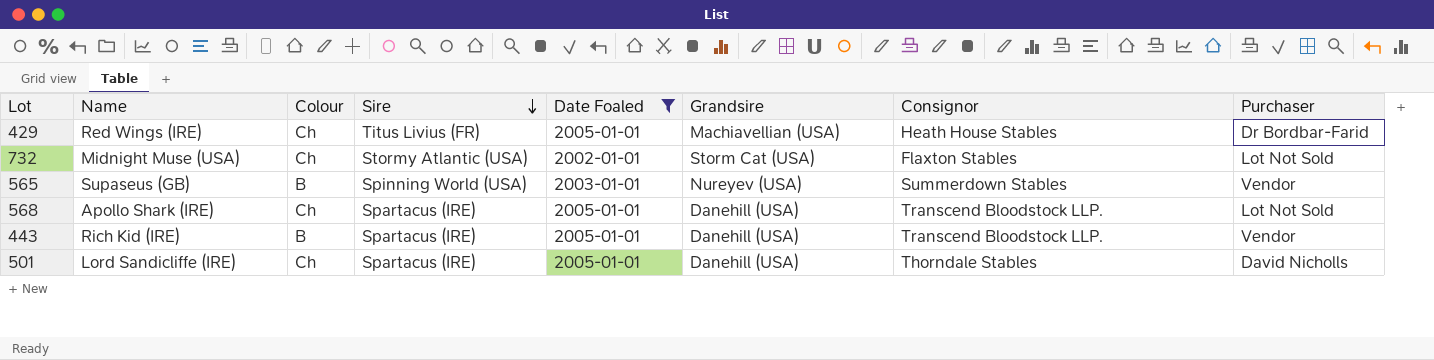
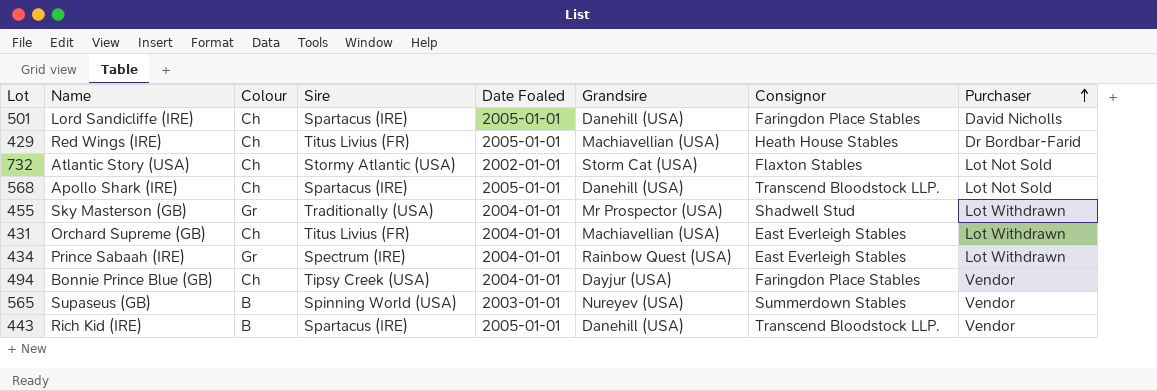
filter: Date Foaled != 2004-01-01 -> none
row order: Sire descending -> Purchaser ascending
501 | Consignor: Thorndale Stables -> Faringdon Place Stables
732 | Name: Midnight Muse (USA) -> Atlantic Story (USA)

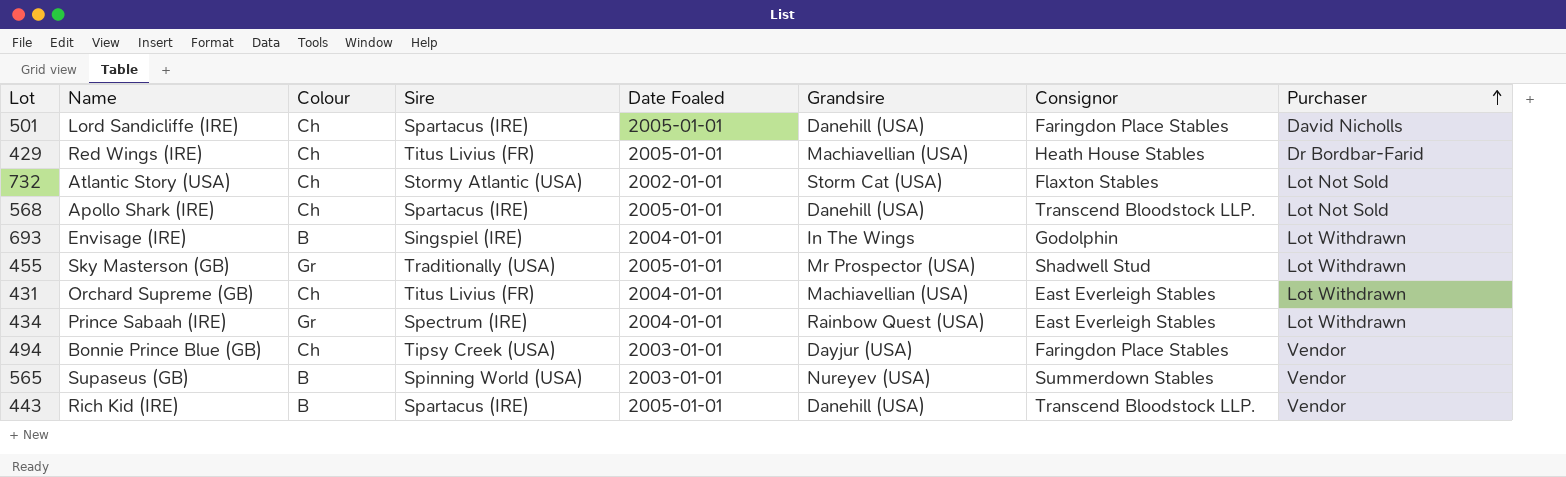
row 693: none -> Envisage (IRE) | B | Singspiel (IRE) | 2004-01-01 | In The Wings | Godolphin | Lot Withdrawn
455 | Date Foaled: 2004-01-01 -> 2005-01-01
494 | Date Foaled: 2004-01-01 -> 2003-01-01

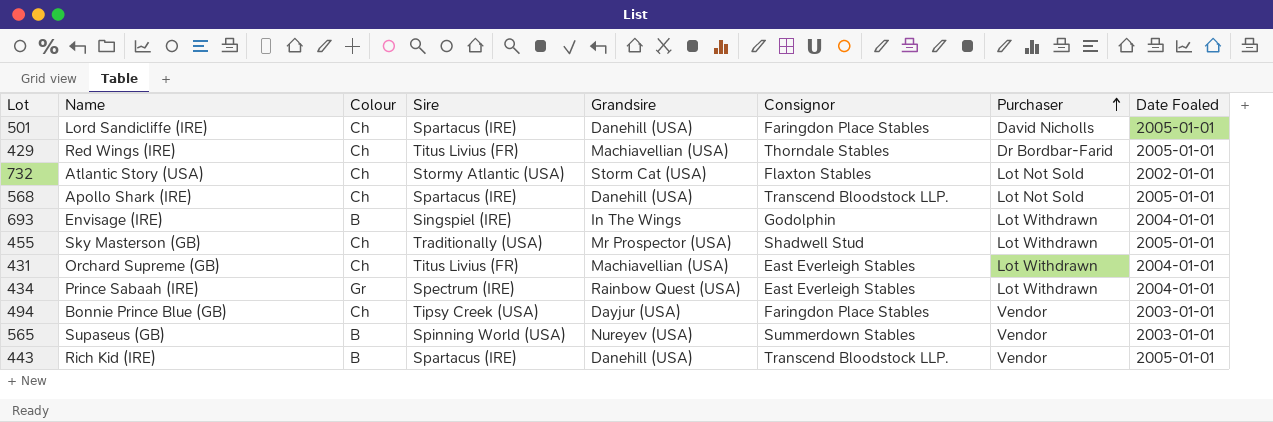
column Date Foaled | position: 5 -> 8
429 | Consignor: Heath House Stables -> Thorndale Stables
455 | Colour: Gr -> Ch

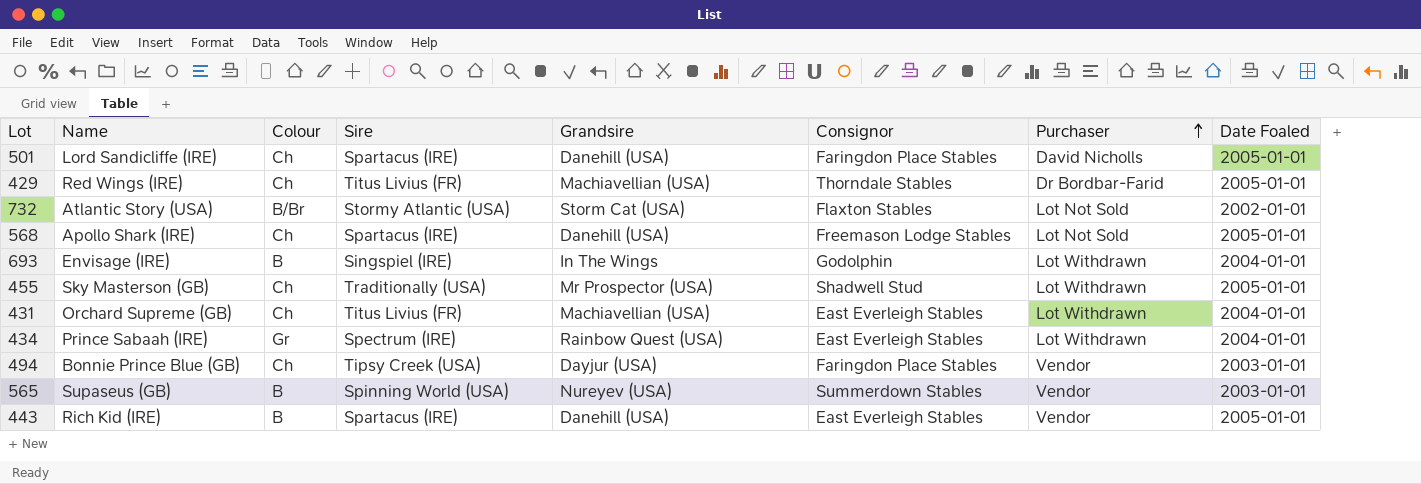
732 | Colour: Ch -> B/Br
568 | Consignor: Transcend Bloodstock LLP. -> Freemason Lodge Stables
443 | Consignor: Transcend Bloodstock LLP. -> East Everleigh Stables

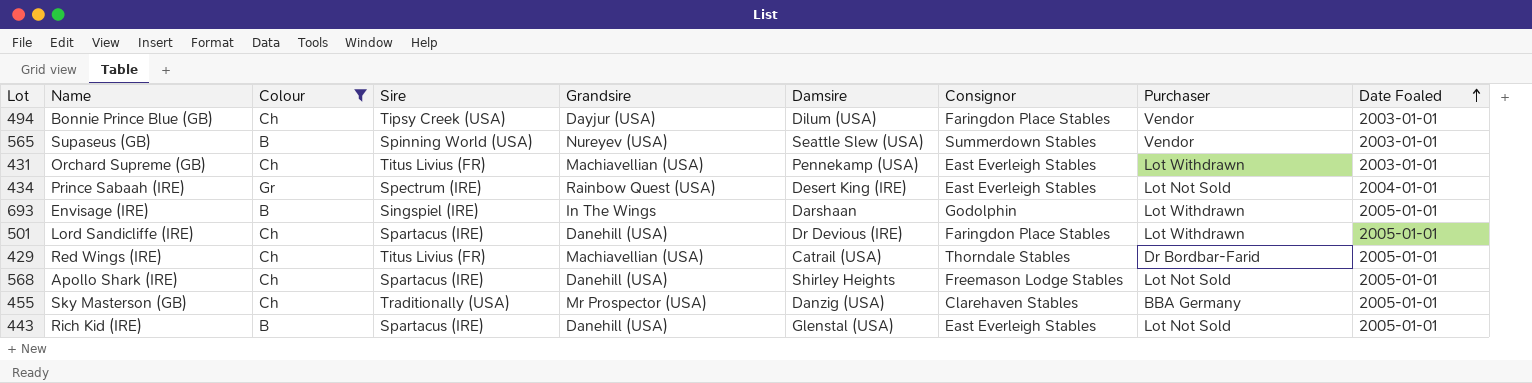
filter: none -> Colour != B/Br
row order: Purchaser ascending -> Date Foaled ascending
column Damsire | position: none -> 6
431 | Date Foaled: 2004-01-01 -> 2003-01-01
434 | Purchaser: Lot Withdrawn -> Lot Not Sold
693 | Date Foaled: 2004-01-01 -> 2005-01-01
501 | Purchaser: David Nicholls -> Lot Withdrawn
455 | Consignor: Shadwell Stud -> Clarehaven Stables
455 | Purchaser: Lot Withdrawn -> BBA Germany
443 | Purchaser: Vendor -> Lot Not Sold

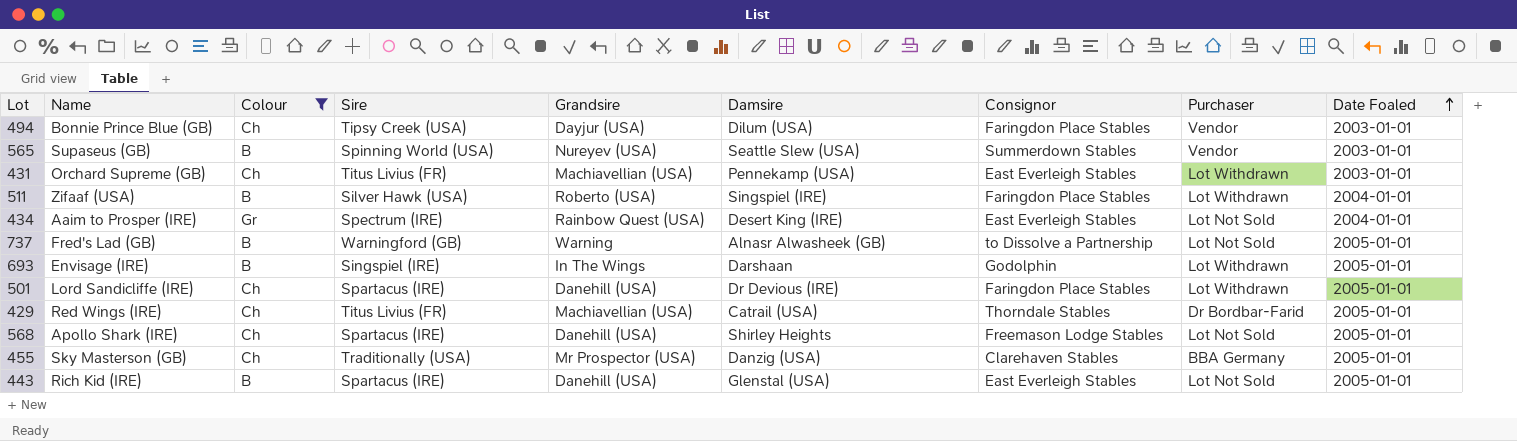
row 511: none -> Zifaaf (USA) | B | Silver Hawk (USA) | Roberto (USA) | Singspiel (IRE) | Faringdon Place Stables | Lot Withdrawn | 2004-01-01
434 | Name: Prince Sabaah (IRE) -> Aaim to Prosper (IRE)
row 737: none -> Fred's Lad (GB) | B | Warningford (GB) | Warning | Alnasr Alwasheek (GB) | to Dissolve a Partnership | Lot Not Sold | 2005-01-01

